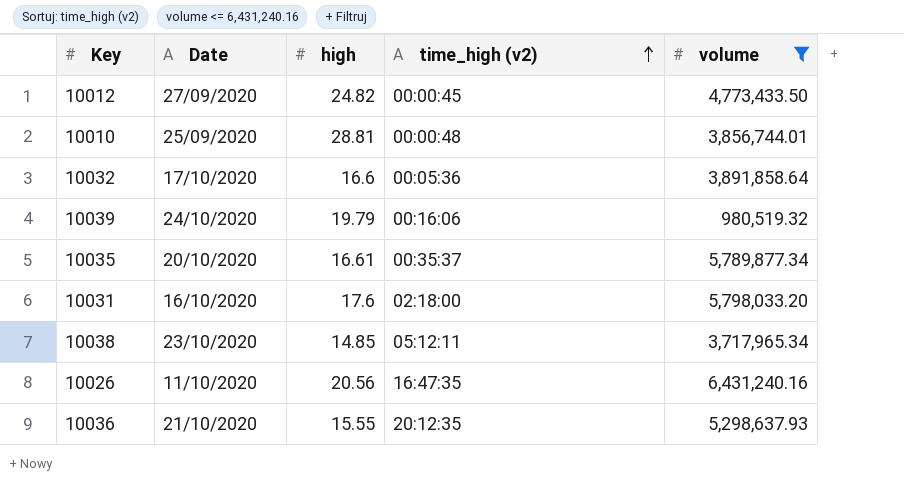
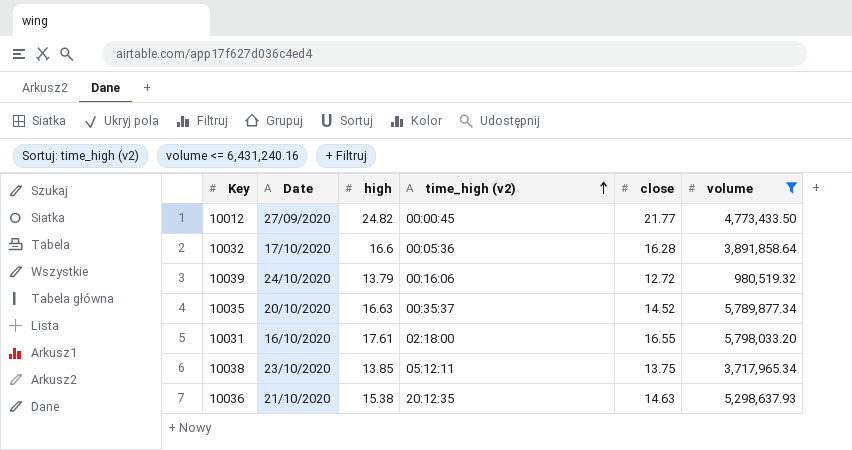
column close | position: none -> 5
row 10010: 25/09/2020 | 28.81 | 00:00:48 | 3,856,744.01 -> none
row 10026: 11/10/2020 | 20.56 | 16:47:35 | 6,431,240.16 -> none
10039 | high: 19.79 -> 13.79
10035 | high: 16.61 -> 16.63
10031 | high: 17.6 -> 17.61
10038 | high: 14.85 -> 13.85
10036 | high: 15.55 -> 15.38

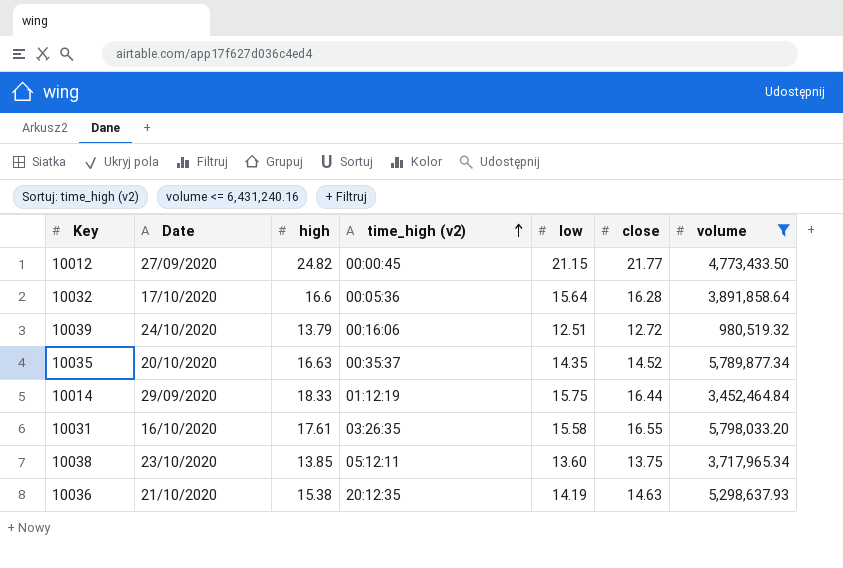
column low | position: none -> 5
row 10014: none -> 29/09/2020 | 18.33 | 01:12:19 | 15.75 | 16.44 | 3,452,464.84
10031 | time_high (v2): 02:18:00 -> 03:26:35

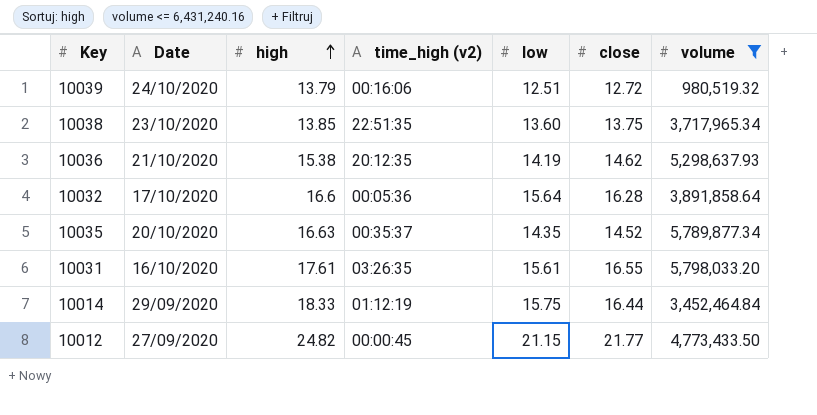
row order: time_high (v2) ascending -> high ascending
10038 | time_high (v2): 05:12:11 -> 22:51:35
10036 | close: 14.63 -> 14.62
10031 | low: 15.58 -> 15.61

